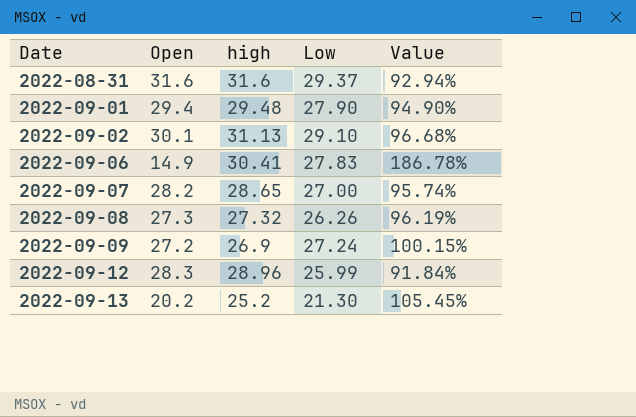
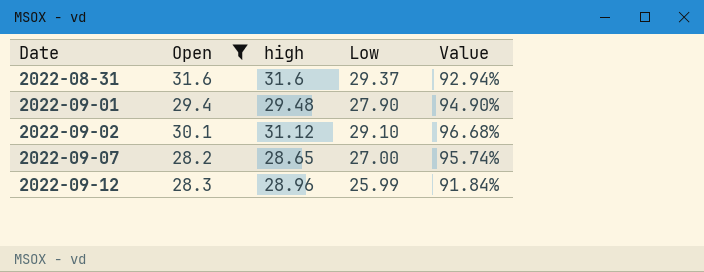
filter: none -> Open >= 28.2
2022-09-02 | high: 31.13 -> 31.12

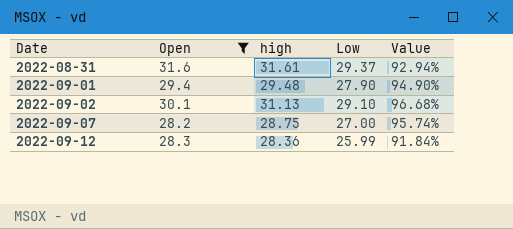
2022-08-31 | high: 31.6 -> 31.61
2022-09-02 | high: 31.12 -> 31.13
2022-09-07 | high: 28.65 -> 28.75
2022-09-12 | high: 28.96 -> 28.36

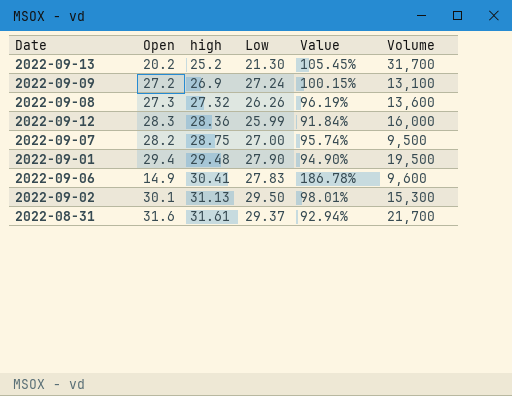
filter: Open >= 28.2 -> none
row order: Date ascending -> high ascending
column Volume | position: none -> 6
2022-09-02 | Low: 29.10 -> 29.50
2022-09-02 | Value: 96.68% -> 98.01%

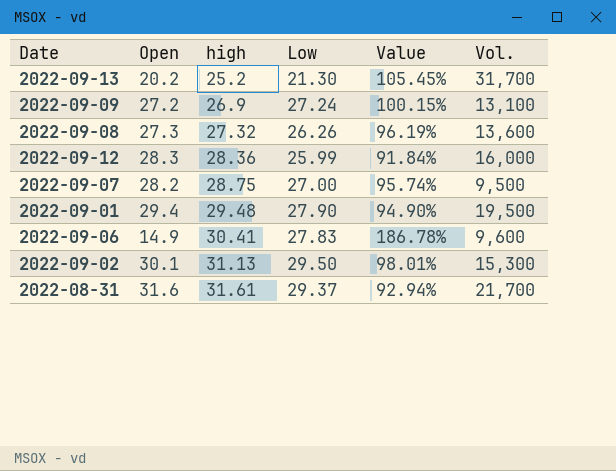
column name: Volume -> Vol.

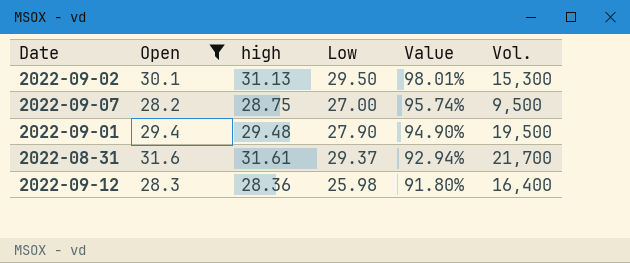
filter: none -> Open >= 28.2
row order: high ascending -> Value descending
2022-09-12 | Low: 25.99 -> 25.98
2022-09-12 | Value: 91.84% -> 91.80%
2022-09-12 | Vol.: 16,000 -> 16,400

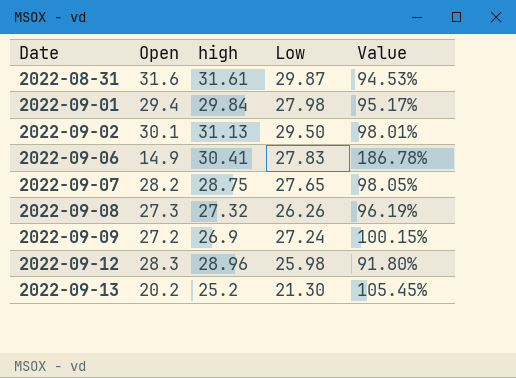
filter: Open >= 28.2 -> none
row order: Value descending -> Date ascending
column Vol. | position: 6 -> none
2022-08-31 | Low: 29.37 -> 29.87
2022-08-31 | Value: 92.94% -> 94.53%
2022-09-01 | high: 29.48 -> 29.84
2022-09-01 | Low: 27.90 -> 27.98
2022-09-01 | Value: 94.90% -> 95.17%
2022-09-07 | Low: 27.00 -> 27.65
2022-09-07 | Value: 95.74% -> 98.05%
2022-09-12 | high: 28.36 -> 28.96

